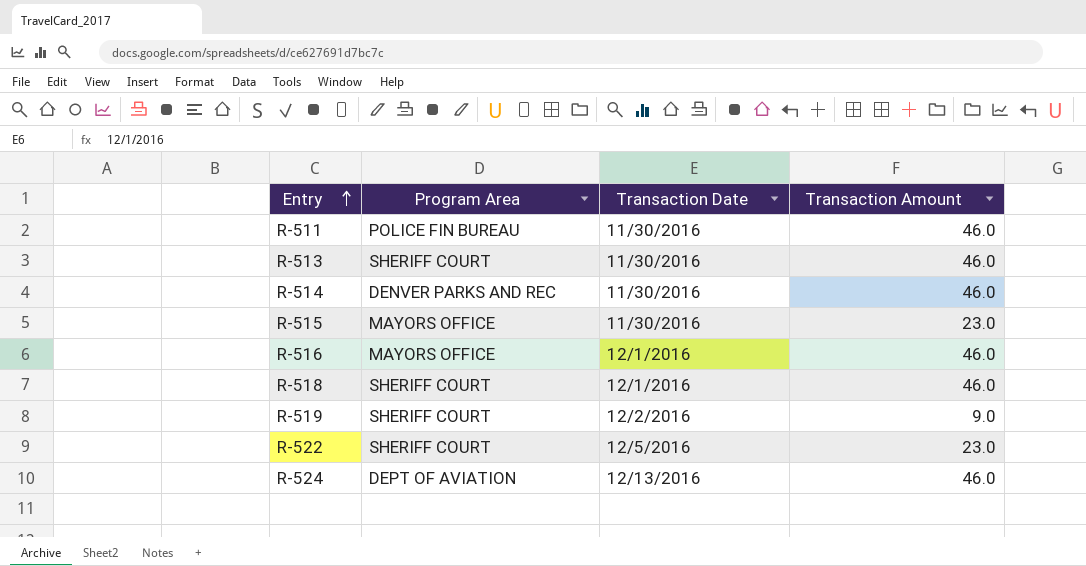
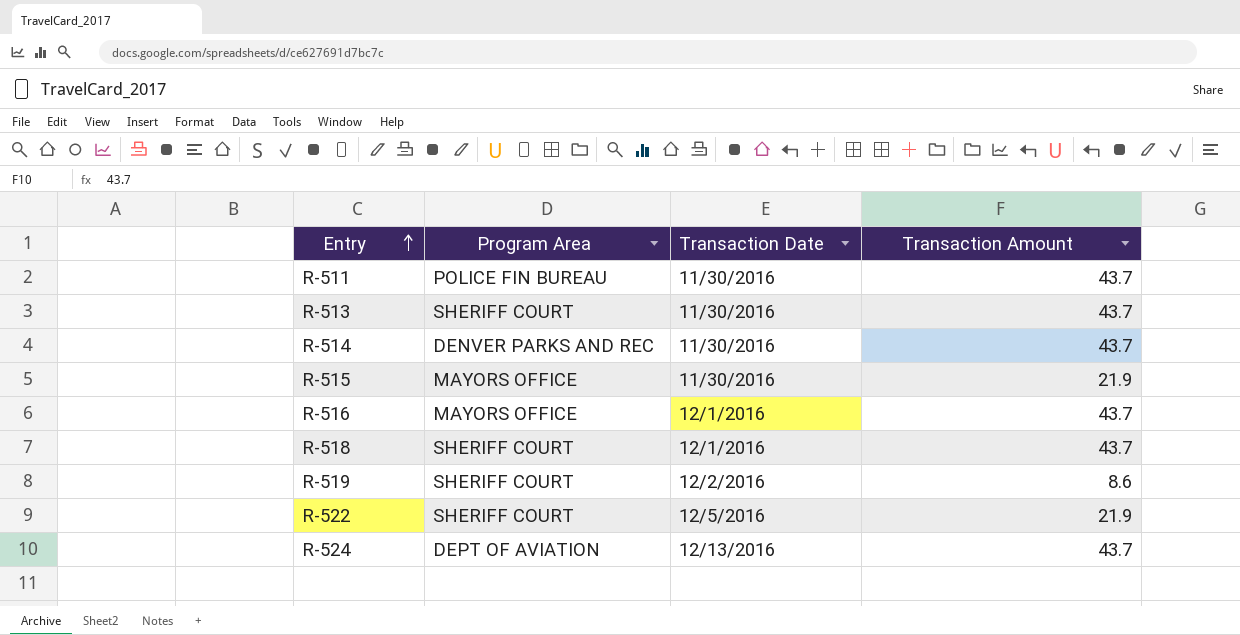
R-511 | Transaction Amount: 46.0 -> 43.7
R-513 | Transaction Amount: 46.0 -> 43.7
R-514 | Transaction Amount: 46.0 -> 43.7
R-515 | Transaction Amount: 23.0 -> 21.9
R-516 | Transaction Amount: 46.0 -> 43.7
R-518 | Transaction Amount: 46.0 -> 43.7
R-519 | Transaction Amount: 9.0 -> 8.6
R-522 | Transaction Amount: 23.0 -> 21.9
R-524 | Transaction Amount: 46.0 -> 43.7

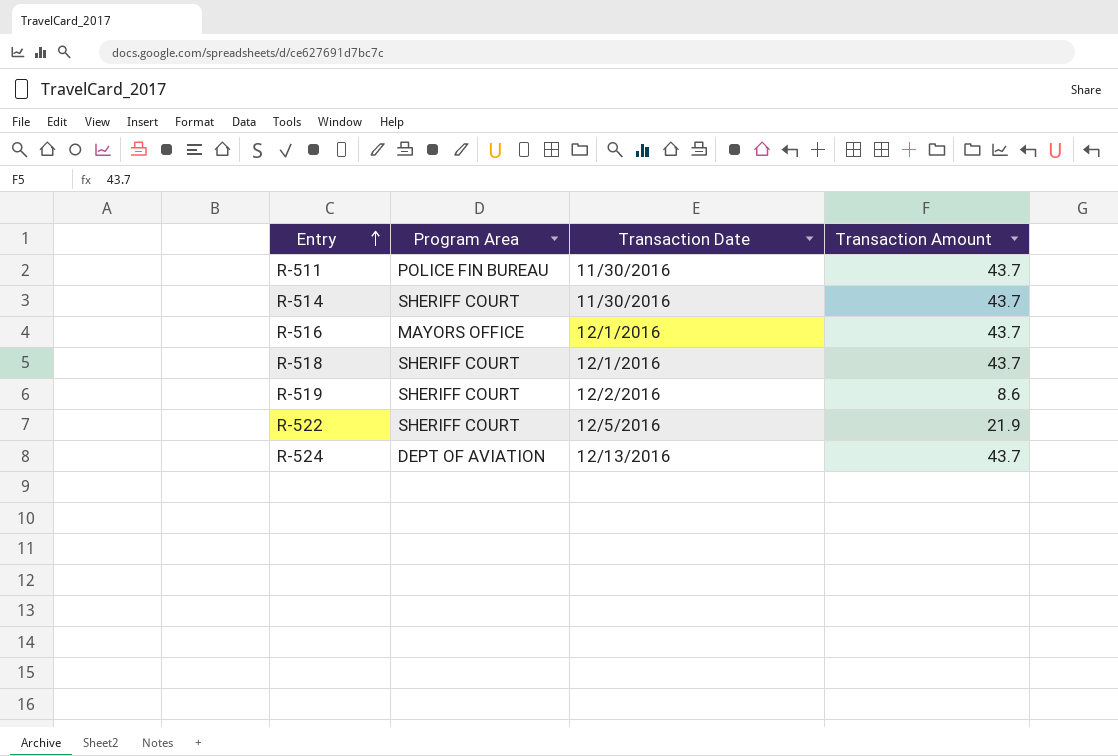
row R-513: SHERIFF COURT | 11/30/2016 | 43.7 -> none
row R-515: MAYORS OFFICE | 11/30/2016 | 21.9 -> none
R-514 | Program Area: DENVER PARKS AND REC -> SHERIFF COURT

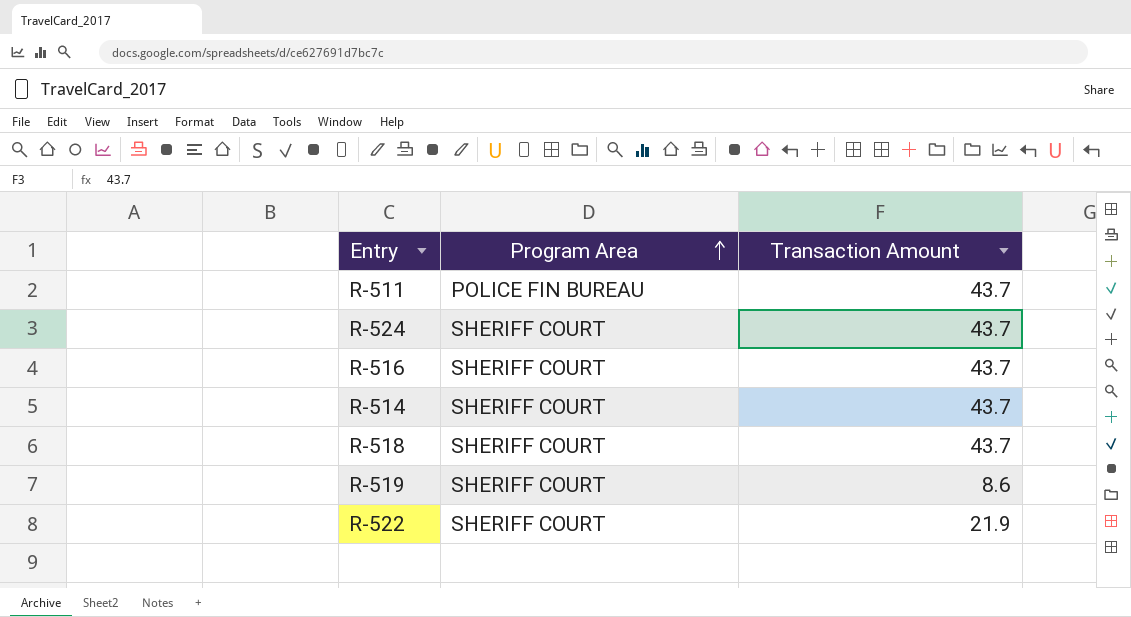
row order: Entry ascending -> Program Area ascending
column Transaction Date | position: 3 -> none
R-524 | Program Area: DEPT OF AVIATION -> SHERIFF COURT
R-516 | Program Area: MAYORS OFFICE -> SHERIFF COURT

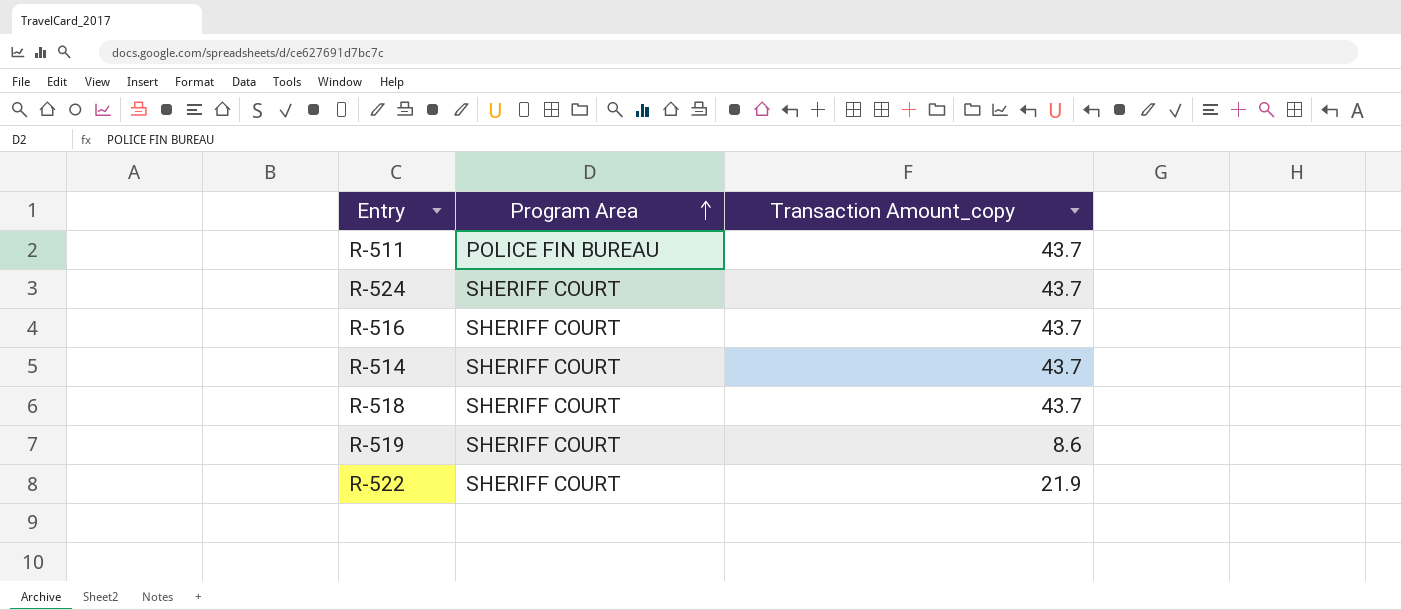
column name: Transaction Amount -> Transaction Amount_copy

